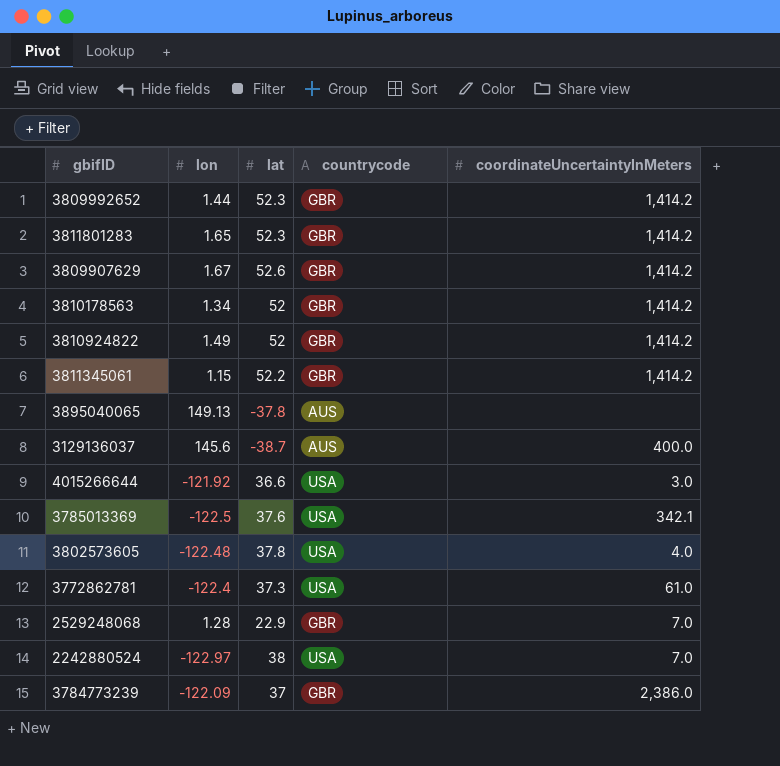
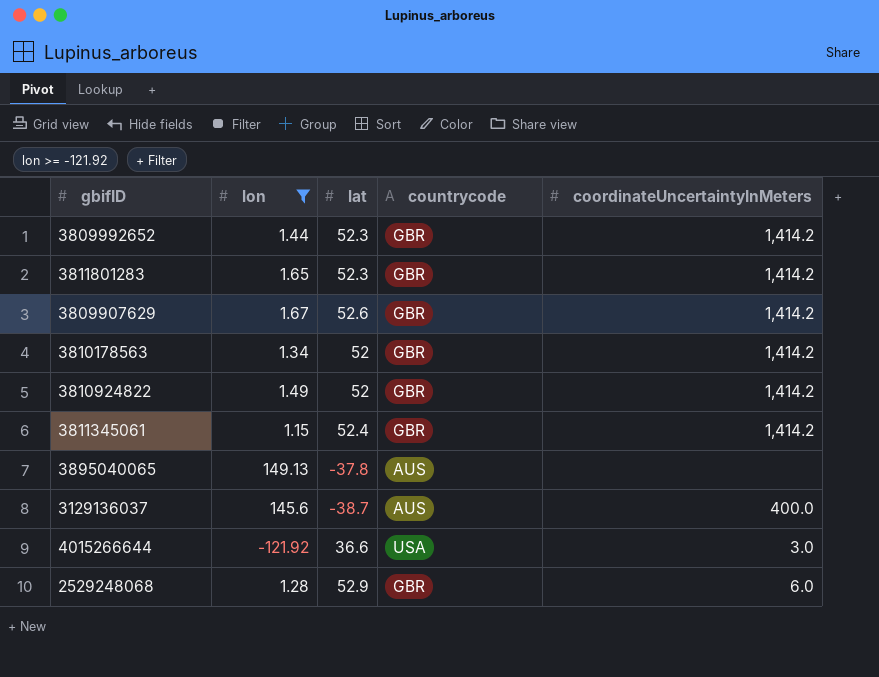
filter: none -> lon >= -121.92
3811345061 | lat: 52.2 -> 52.4
2529248068 | lat: 22.9 -> 52.9
2529248068 | coordinateUncertaintyInMeters: 7.0 -> 6.0

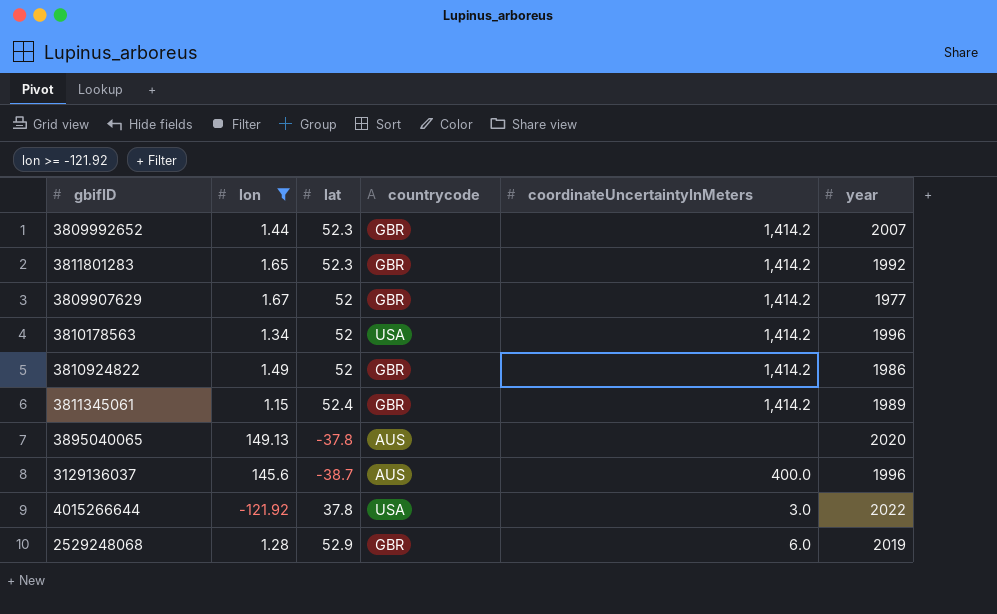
column year | position: none -> 6
3809907629 | lat: 52.6 -> 52
3810178563 | countrycode: GBR -> USA
4015266644 | lat: 36.6 -> 37.8

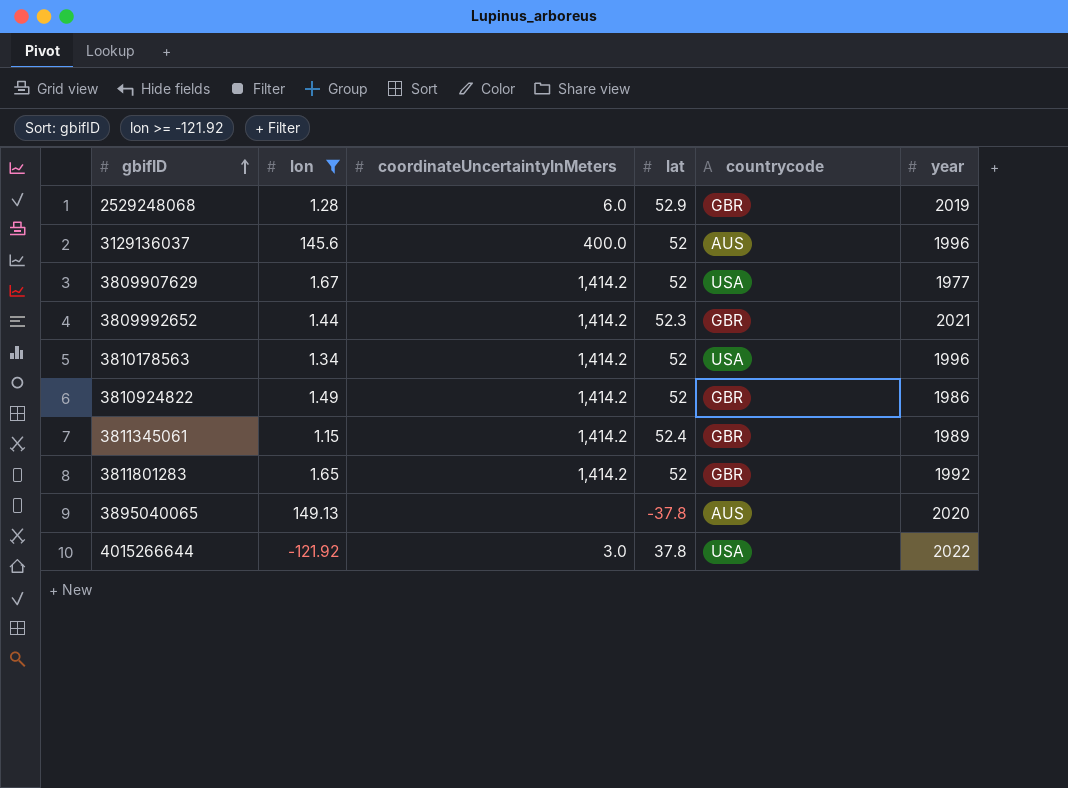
row order: none -> gbifID ascending
column coordinateUncertaintyInMeters | position: 5 -> 3
3129136037 | lat: -38.7 -> 52
3809907629 | countrycode: GBR -> USA
3809992652 | year: 2007 -> 2021
3811801283 | lat: 52.3 -> 52

